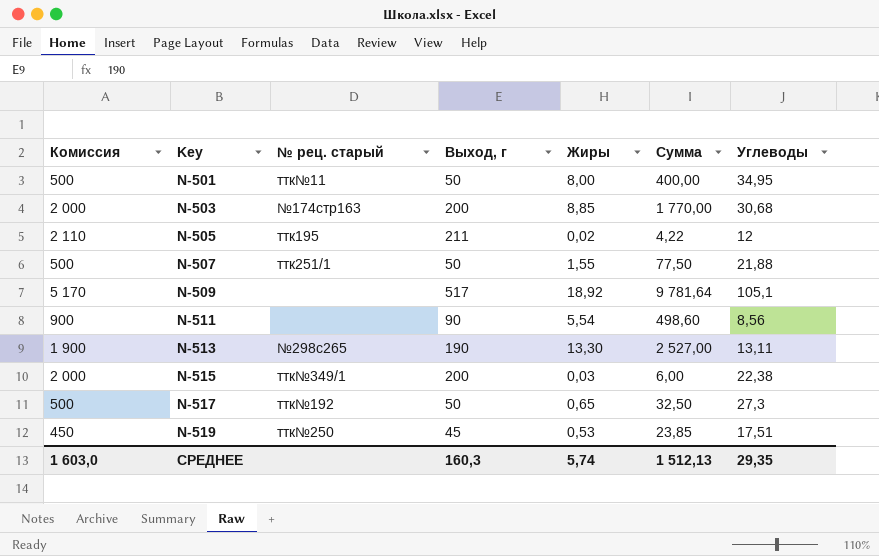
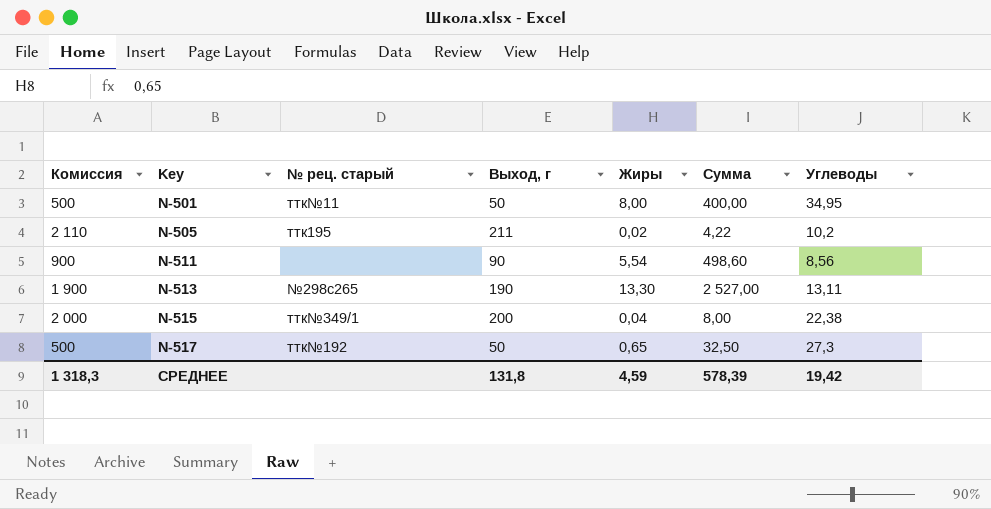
row N-503: 2 000 | №174стр163 | 200 | 8,85 | 1 770,00 | 30,68 -> none
row N-507: 500 | ттк251/1 | 50 | 1,55 | 77,50 | 21,88 -> none
row N-509: 5 170 | none | 517 | 18,92 | 9 781,64 | 105,1 -> none
row N-519: 450 | ттк№250 | 45 | 0,53 | 23,85 | 17,51 -> none
N-505 | Углеводы: 12 -> 10,2
N-515 | Жиры: 0,03 -> 0,04
N-515 | Сумма: 6,00 -> 8,00
СРЕДНЕЕ | Комиссия: 1 603,0 -> 1 318,3
СРЕДНЕЕ | Выход, г: 160,3 -> 131,8
СРЕДНЕЕ | Жиры: 5,74 -> 4,59
СРЕДНЕЕ | Сумма: 1 512,13 -> 578,39
СРЕДНЕЕ | Углеводы: 29,35 -> 19,42

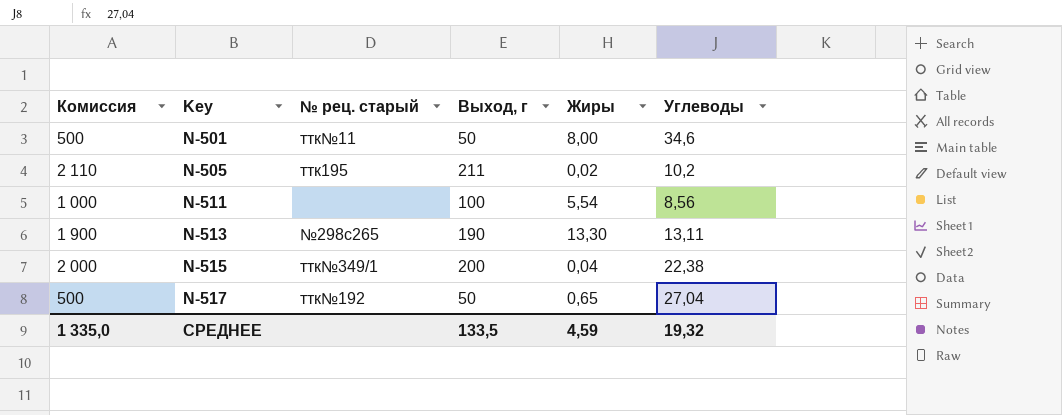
column Сумма | formula: [Выход, г] * [Жиры] -> none
N-501 | Углеводы: 34,95 -> 34,6
N-511 | Комиссия: 900 -> 1 000
N-511 | Выход, г: 90 -> 100
N-517 | Углеводы: 27,3 -> 27,04
СРЕДНЕЕ | Комиссия: 1 318,3 -> 1 335,0
СРЕДНЕЕ | Выход, г: 131,8 -> 133,5
СРЕДНЕЕ | Углеводы: 19,42 -> 19,32

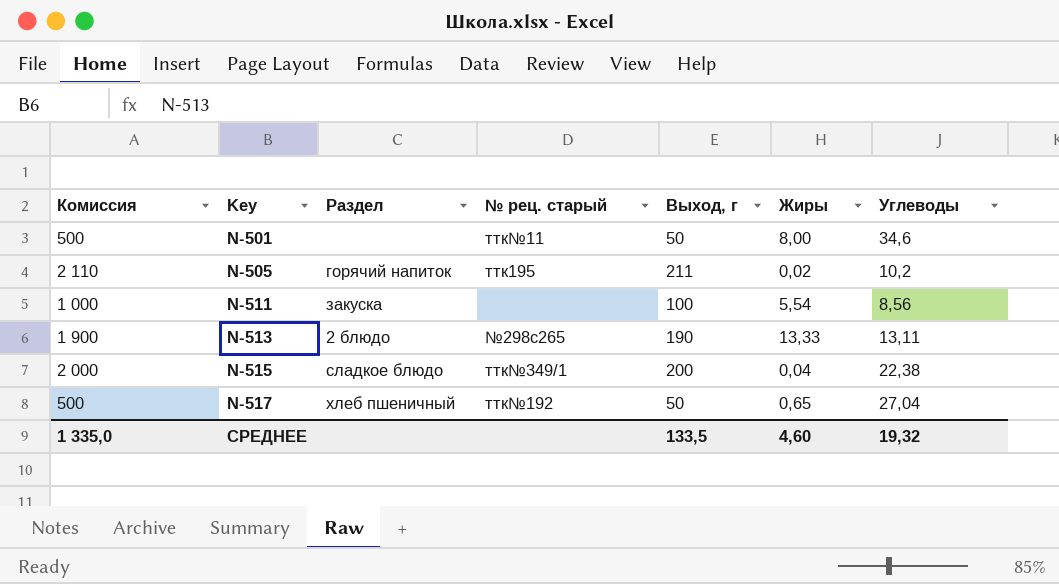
column Раздел | position: none -> 3
N-513 | Жиры: 13,30 -> 13,33
СРЕДНЕЕ | Жиры: 4,59 -> 4,60

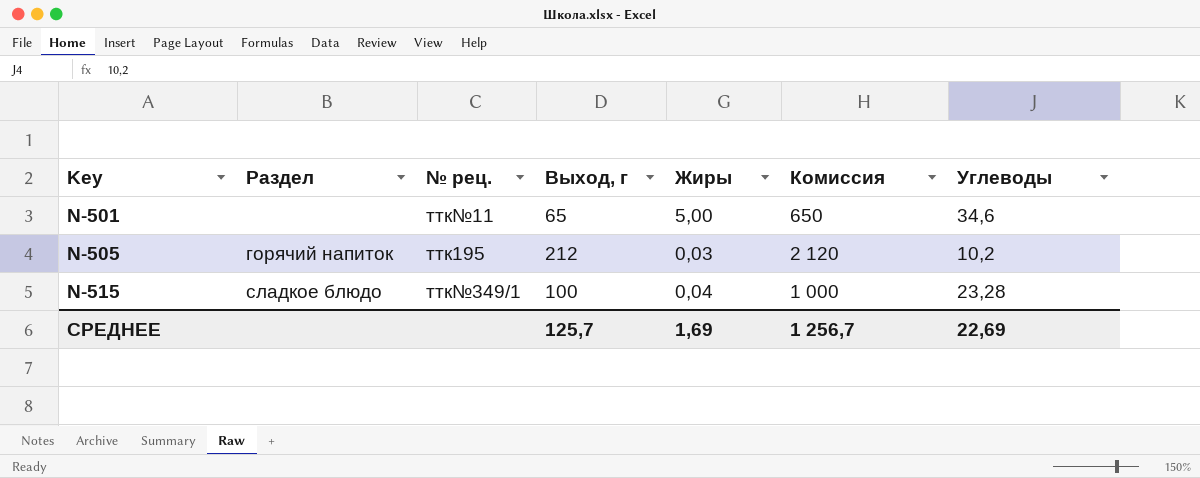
column name: № рец. старый -> № рец.
column Комиссия | position: 1 -> 6
row N-511: 1 000 | закуска | none | 100 | 5,54 | 8,56 -> none
row N-513: 1 900 | 2 блюдо | №298с265 | 190 | 13,33 | 13,11 -> none
row N-517: 500 | хлеб пшеничный | ттк№192 | 50 | 0,65 | 27,04 -> none
N-501 | Выход, г: 50 -> 65
N-501 | Жиры: 8,00 -> 5,00
N-501 | Комиссия: 500 -> 650
N-505 | Выход, г: 211 -> 212
N-505 | Жиры: 0,02 -> 0,03
N-505 | Комиссия: 2 110 -> 2 120
N-515 | Выход, г: 200 -> 100
N-515 | Комиссия: 2 000 -> 1 000
N-515 | Углеводы: 22,38 -> 23,28
СРЕДНЕЕ | Выход, г: 133,5 -> 125,7
СРЕДНЕЕ | Жиры: 4,60 -> 1,69
СРЕДНЕЕ | Комиссия: 1 335,0 -> 1 256,7
СРЕДНЕЕ | Углеводы: 19,32 -> 22,69

